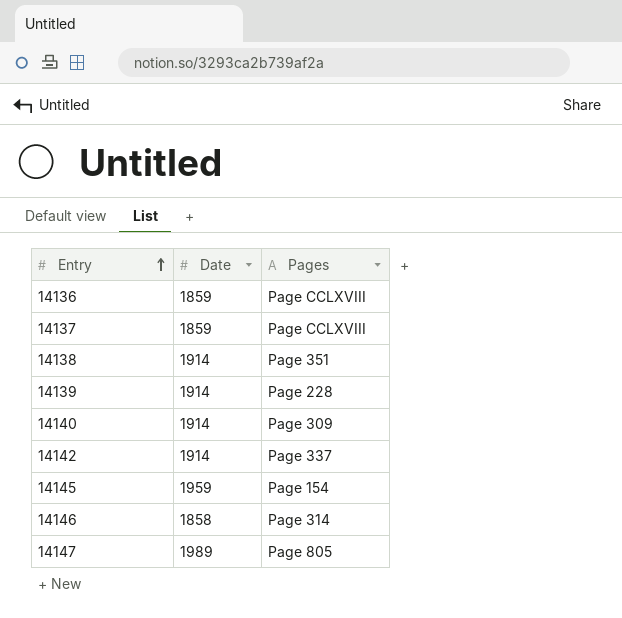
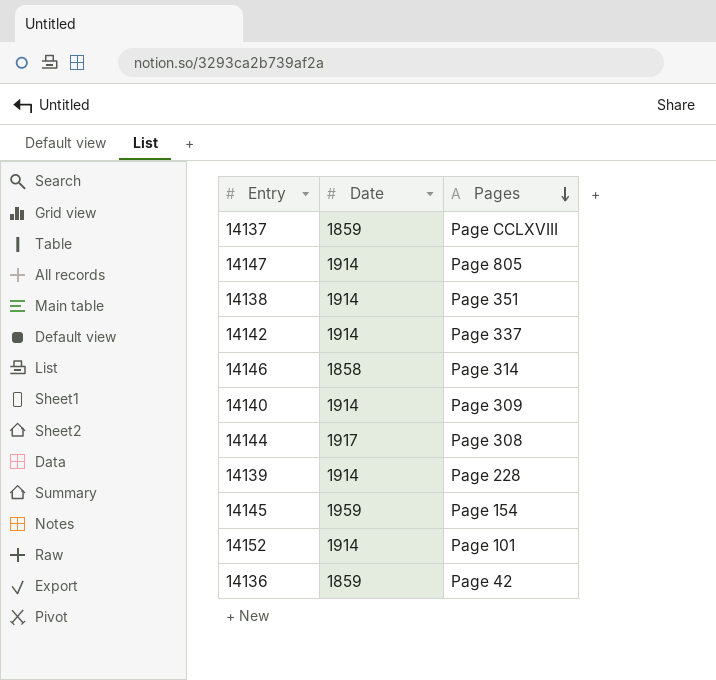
row order: Entry ascending -> Pages descending
14147 | Date: 1989 -> 1914
row 14144: none -> 1917 | Page 308
row 14152: none -> 1914 | Page 101
14136 | Pages: Page CCLXVIII -> Page 42

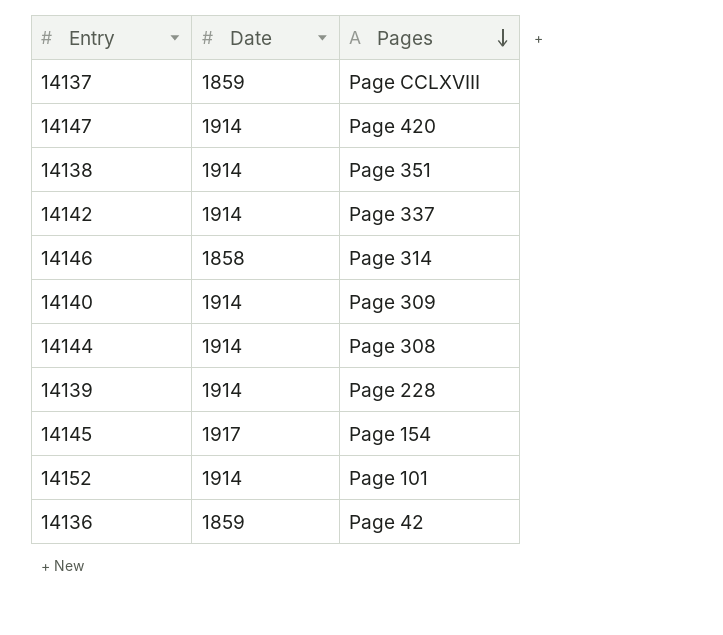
14147 | Pages: Page 805 -> Page 420
14144 | Date: 1917 -> 1914
14145 | Date: 1959 -> 1917

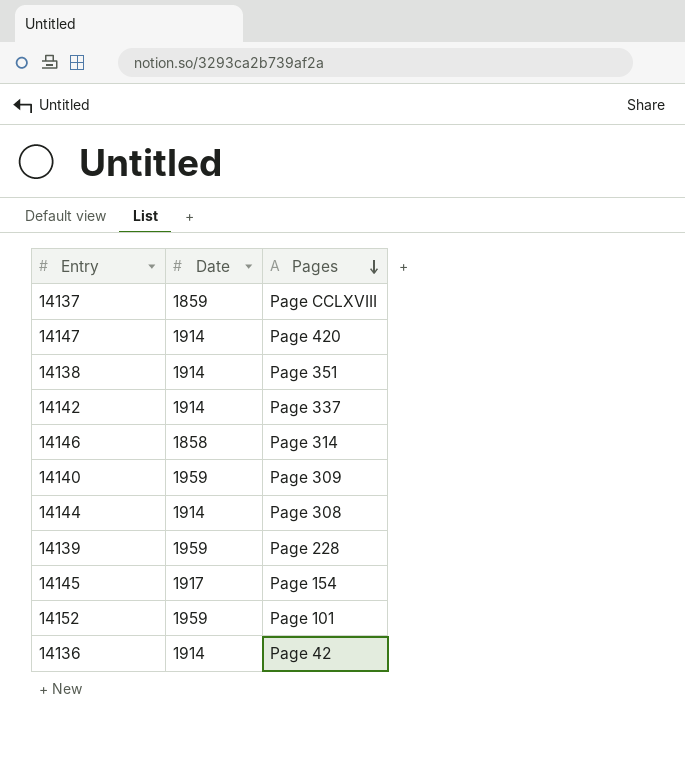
14140 | Date: 1914 -> 1959
14139 | Date: 1914 -> 1959
14152 | Date: 1914 -> 1959
14136 | Date: 1859 -> 1914

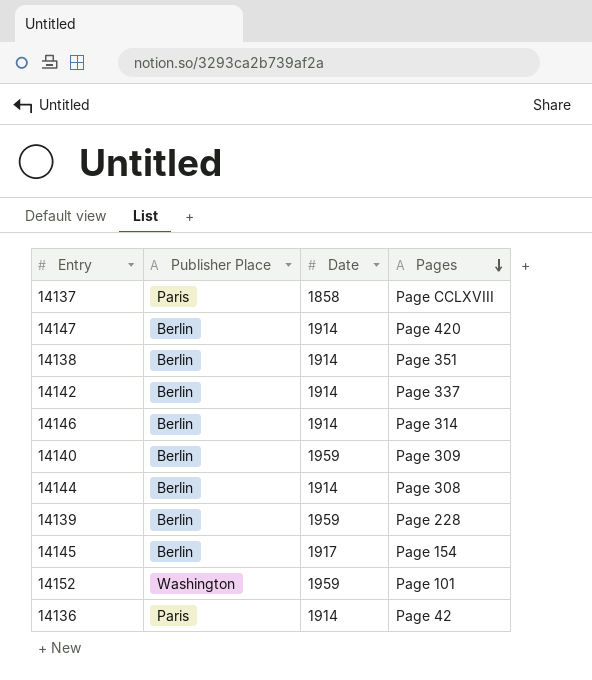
column Publisher Place | position: none -> 2
14137 | Date: 1859 -> 1858
14146 | Date: 1858 -> 1914

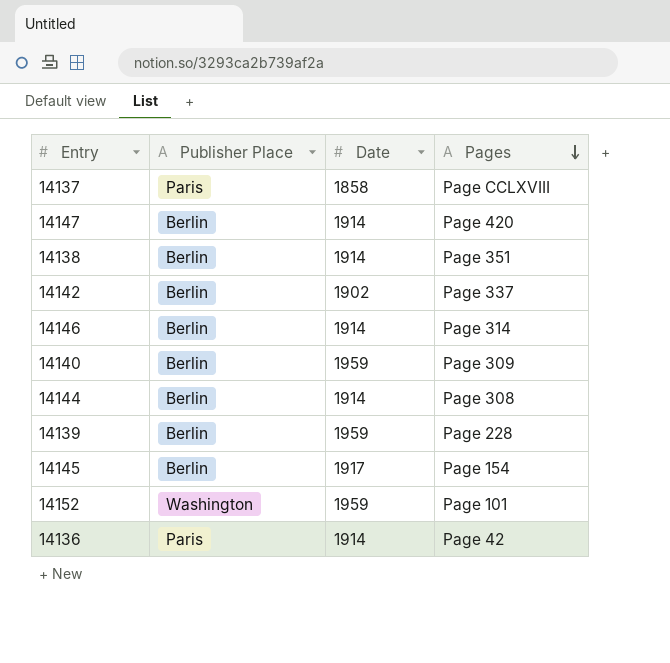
14142 | Date: 1914 -> 1902

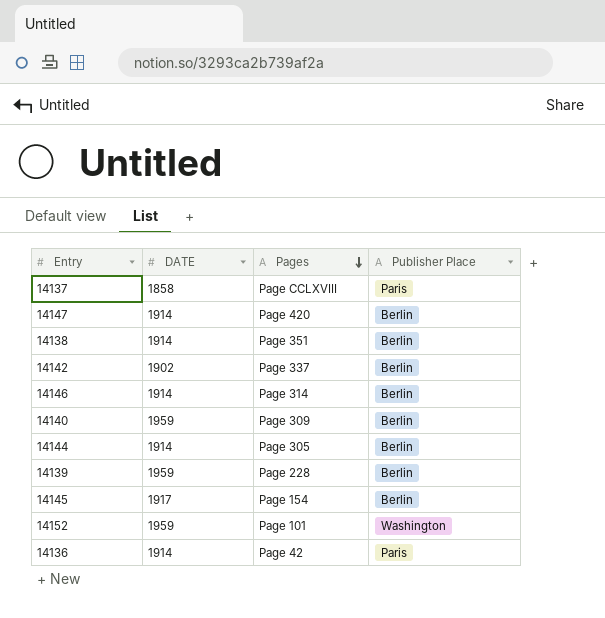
column name: Date -> DATE
column Publisher Place | position: 2 -> 4
14144 | Pages: Page 308 -> Page 305

